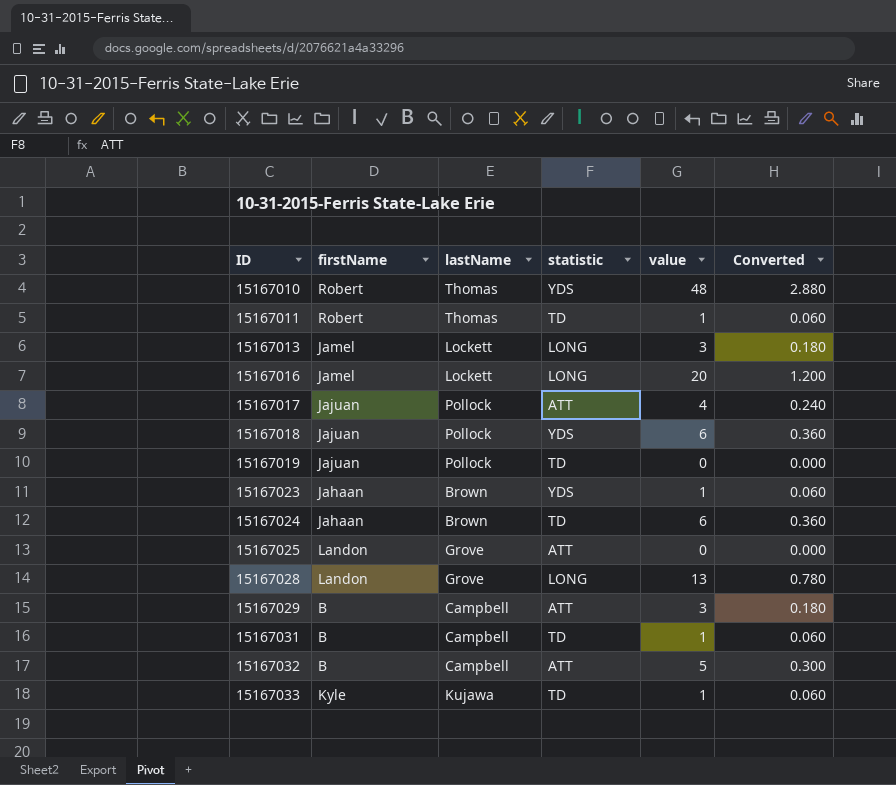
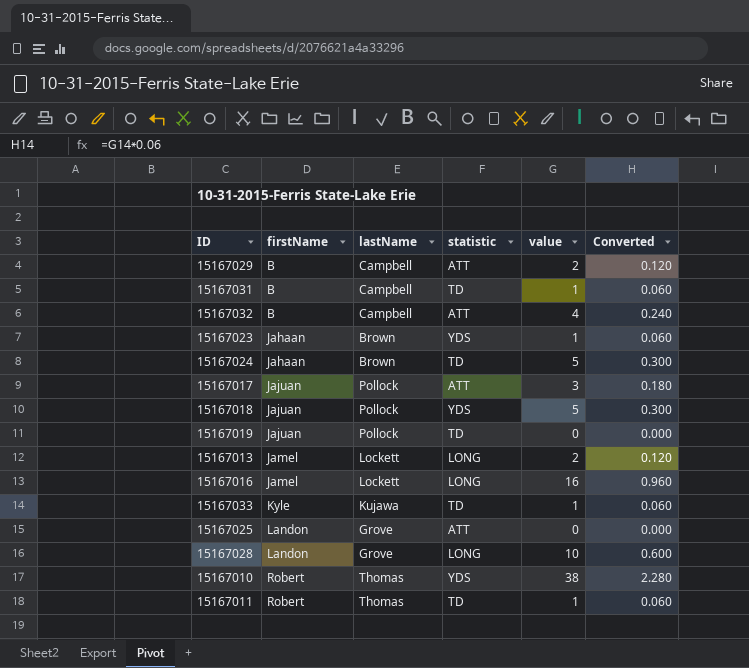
row order: ID ascending -> firstName ascending
15167029 | value: 3 -> 2
15167029 | Converted: 0.180 -> 0.120
15167032 | value: 5 -> 4
15167032 | Converted: 0.300 -> 0.240
15167024 | value: 6 -> 5
15167024 | Converted: 0.360 -> 0.300
15167017 | value: 4 -> 3
15167017 | Converted: 0.240 -> 0.180
15167018 | value: 6 -> 5
15167018 | Converted: 0.360 -> 0.300
15167013 | value: 3 -> 2
15167013 | Converted: 0.180 -> 0.120
15167016 | value: 20 -> 16
15167016 | Converted: 1.200 -> 0.960
15167028 | value: 13 -> 10
15167028 | Converted: 0.780 -> 0.600
15167010 | value: 48 -> 38
15167010 | Converted: 2.880 -> 2.280

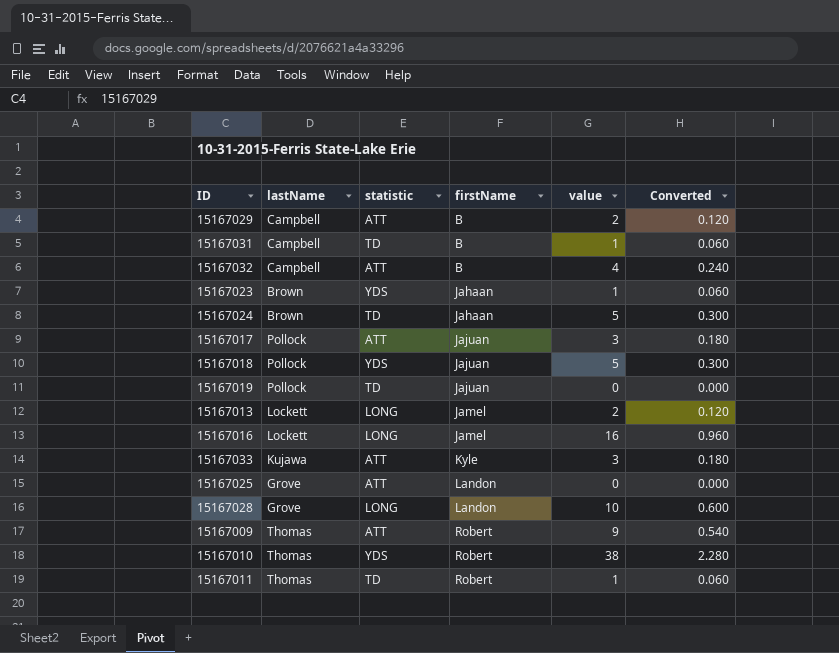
column firstName | position: 2 -> 4
15167033 | statistic: TD -> ATT
15167033 | value: 1 -> 3
15167033 | Converted: 0.060 -> 0.180
row 15167009: none -> Thomas | ATT | Robert | 9 | 0.540

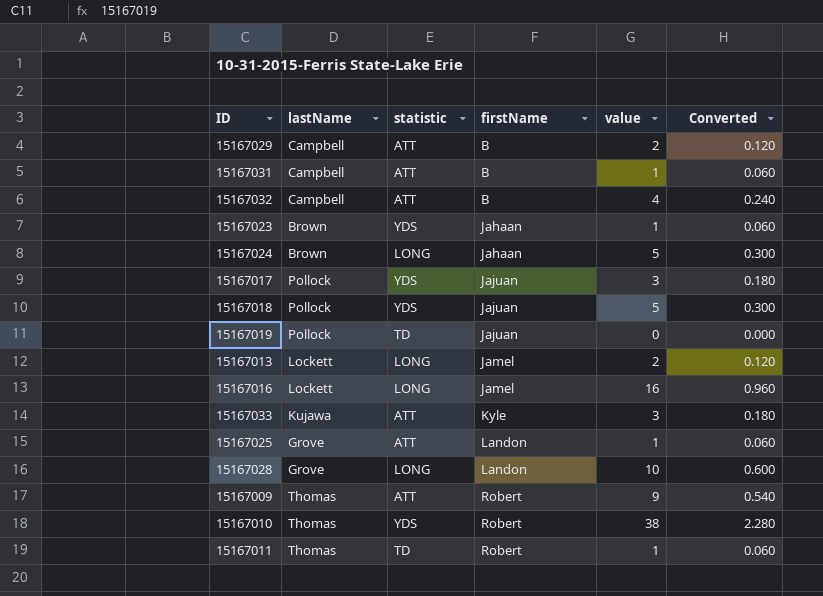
15167031 | statistic: TD -> ATT
15167024 | statistic: TD -> LONG
15167017 | statistic: ATT -> YDS
15167025 | value: 0 -> 1
15167025 | Converted: 0.000 -> 0.060

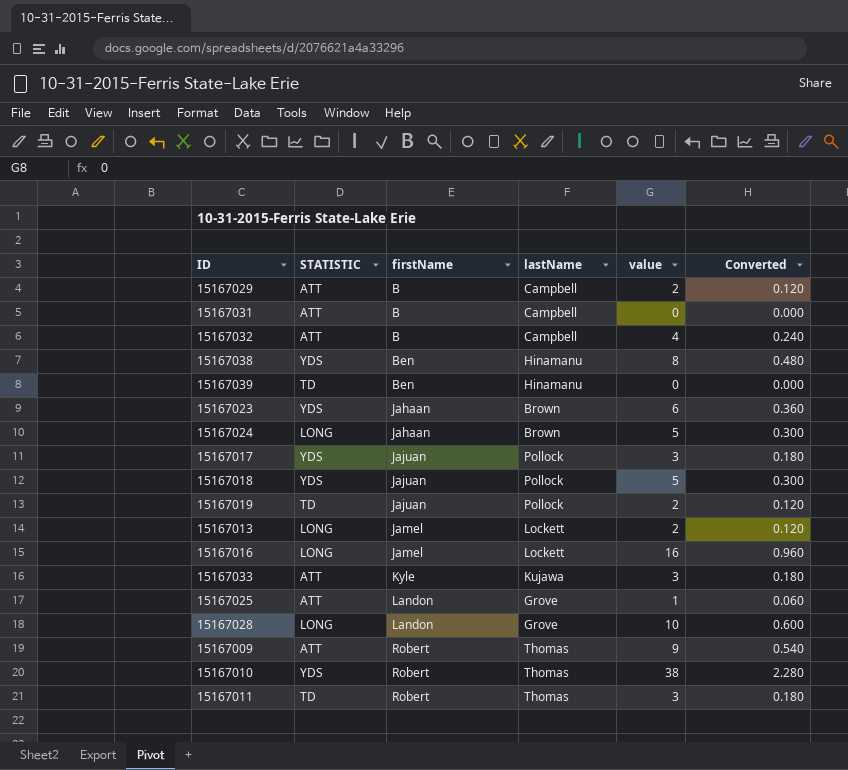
column name: statistic -> STATISTIC
column lastName | position: 2 -> 4
15167031 | value: 1 -> 0
15167031 | Converted: 0.060 -> 0.000
row 15167038: none -> YDS | Ben | Hinamanu | 8 | 0.480
row 15167039: none -> TD | Ben | Hinamanu | 0 | 0.000
15167023 | value: 1 -> 6
15167023 | Converted: 0.060 -> 0.360
15167019 | value: 0 -> 2
15167019 | Converted: 0.000 -> 0.120
15167011 | value: 1 -> 3
15167011 | Converted: 0.060 -> 0.180

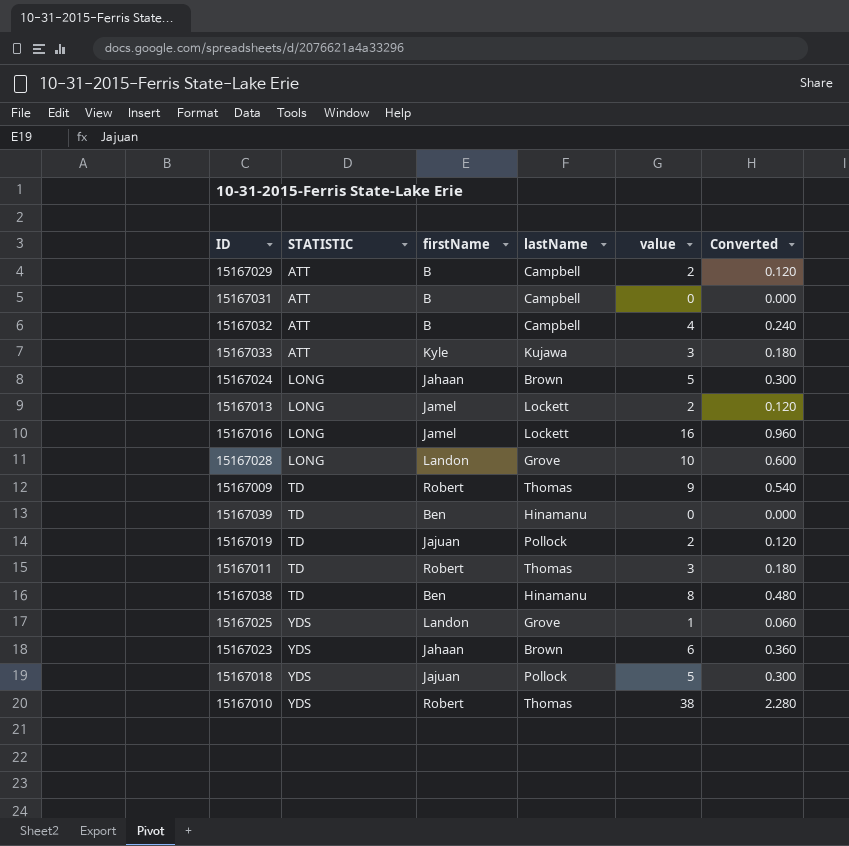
row order: firstName ascending -> STATISTIC ascending
row 15167017: YDS | Jajuan | Pollock | 3 | 0.180 -> none
15167009 | STATISTIC: ATT -> TD
15167038 | STATISTIC: YDS -> TD
15167025 | STATISTIC: ATT -> YDS

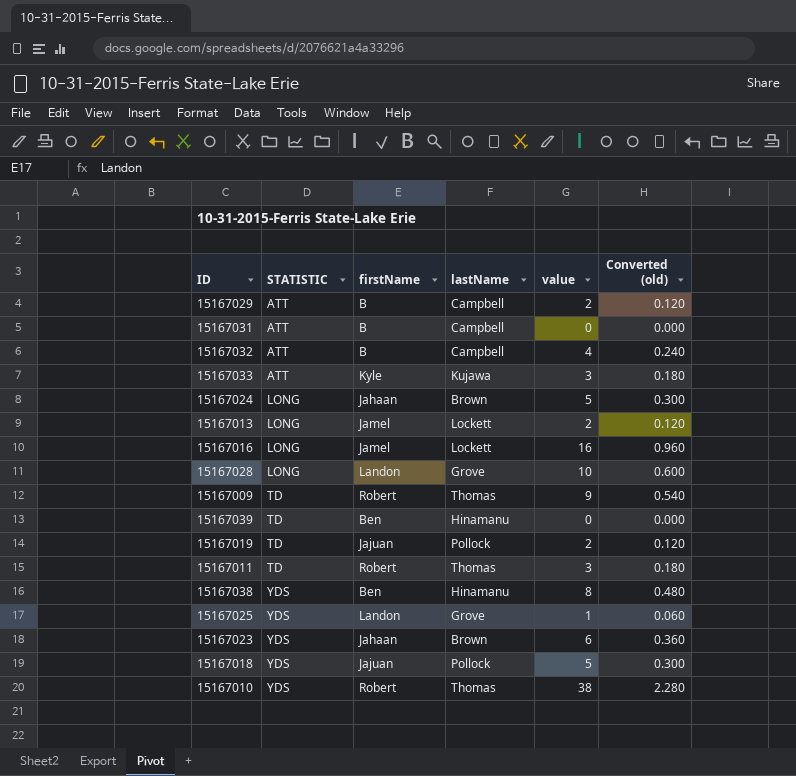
column name: Converted -> Converted (old)
15167038 | STATISTIC: TD -> YDS

